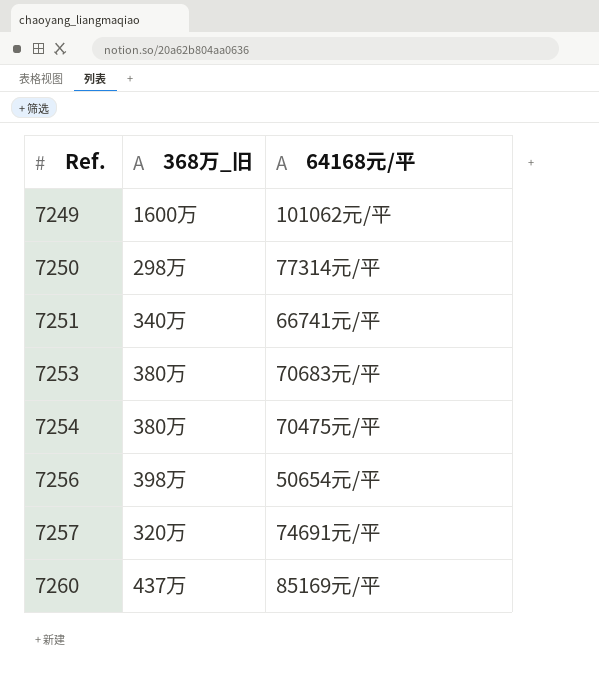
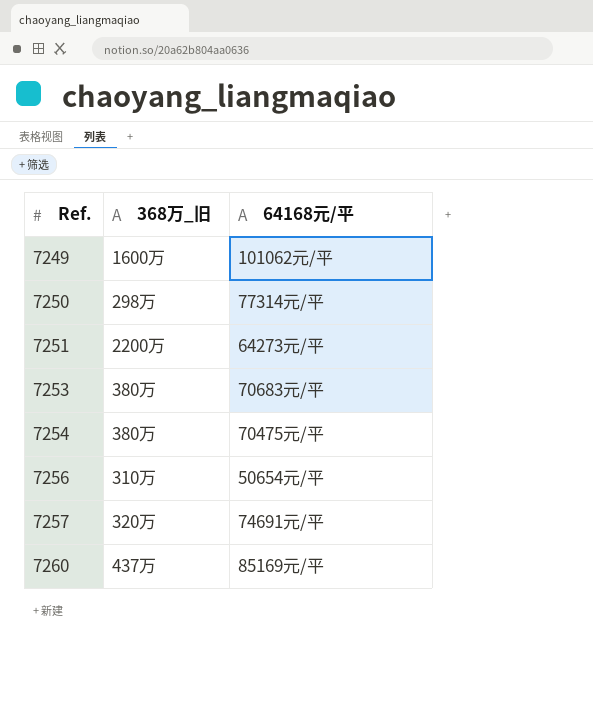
7251 | 368万_旧: 340万 -> 2200万
7251 | 64168元/平: 66741元/平 -> 64273元/平
7256 | 368万_旧: 398万 -> 310万

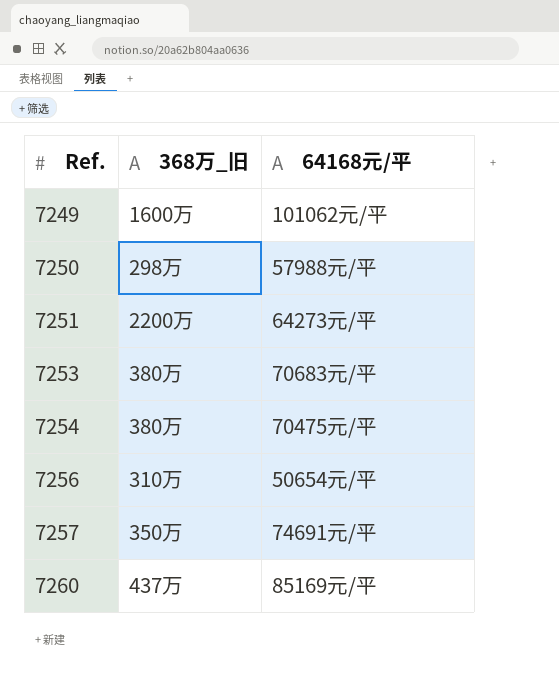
7250 | 64168元/平: 77314元/平 -> 57988元/平
7257 | 368万_旧: 320万 -> 350万

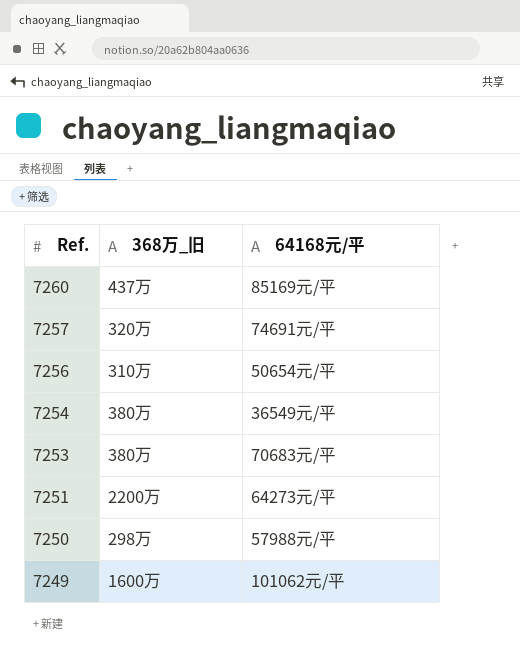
row order: Ref. ascending -> Ref. descending
7257 | 368万_旧: 350万 -> 320万
7254 | 64168元/平: 70475元/平 -> 36549元/平

